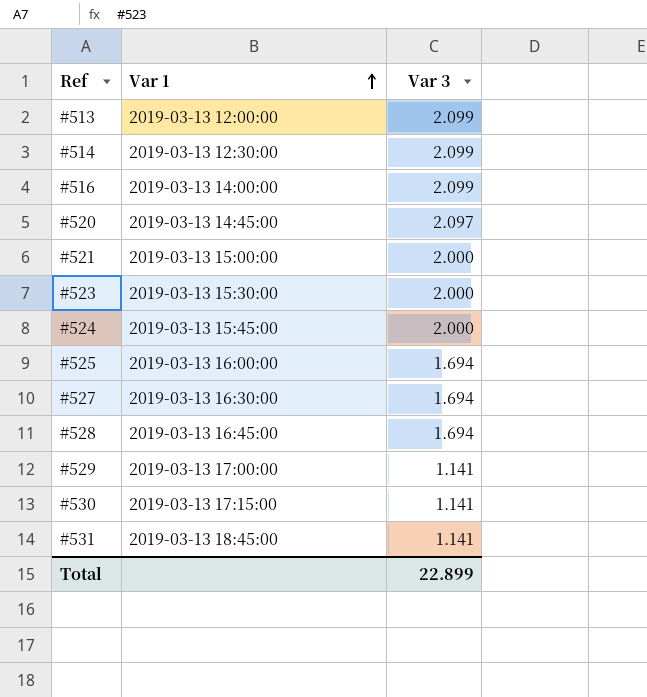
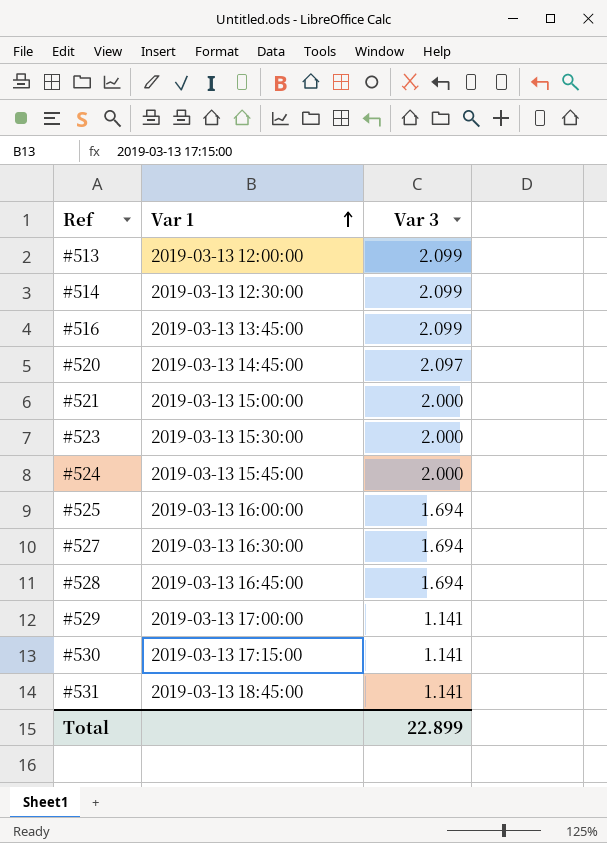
#516 | Var 1: 2019-03-13 14:00:00 -> 2019-03-13 13:45:00

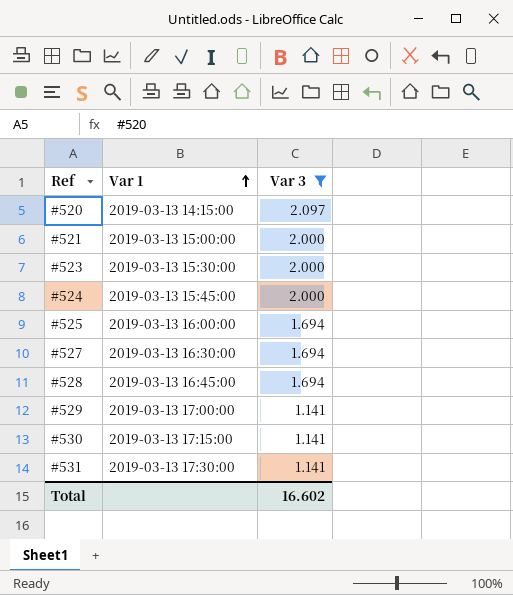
filter: none -> Var 3 != 2.099
#520 | Var 1: 2019-03-13 14:45:00 -> 2019-03-13 14:15:00
#531 | Var 1: 2019-03-13 18:45:00 -> 2019-03-13 17:30:00
Total | Var 3: 22.899 -> 16.602

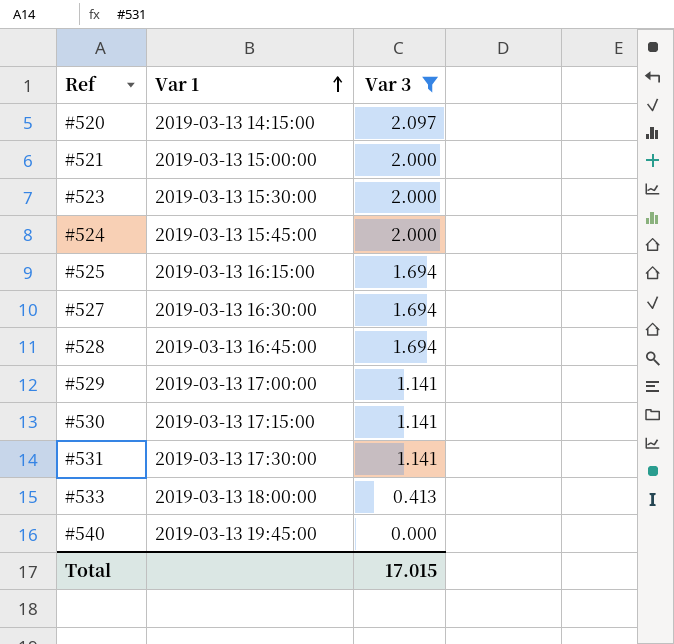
#525 | Var 1: 2019-03-13 16:00:00 -> 2019-03-13 16:15:00
row #533: none -> 2019-03-13 18:00:00 | 0.413
row #540: none -> 2019-03-13 19:45:00 | 0.000
Total | Var 3: 16.602 -> 17.015

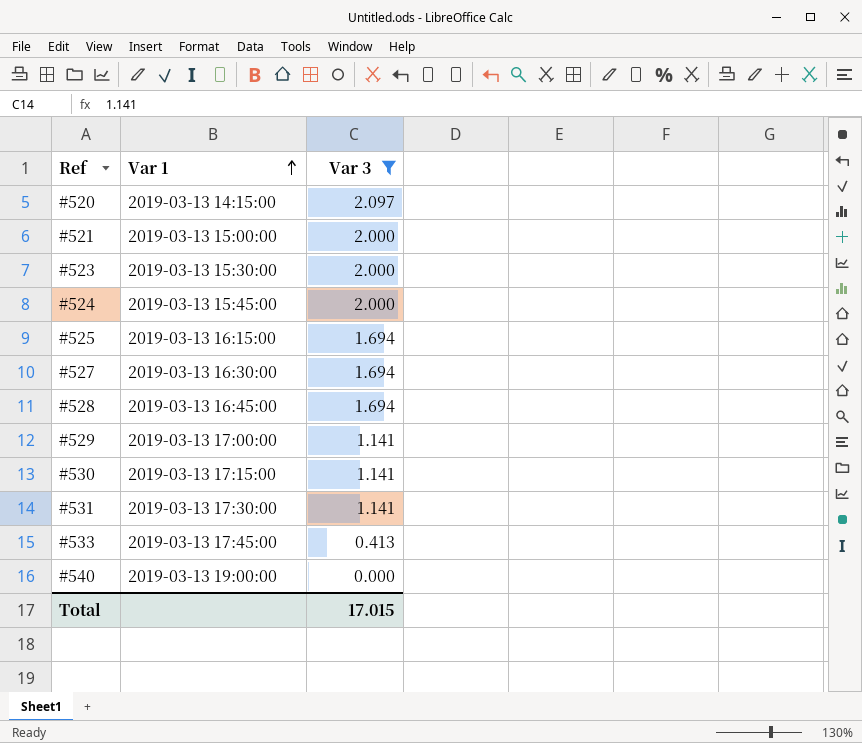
#533 | Var 1: 2019-03-13 18:00:00 -> 2019-03-13 17:45:00
#540 | Var 1: 2019-03-13 19:45:00 -> 2019-03-13 19:00:00

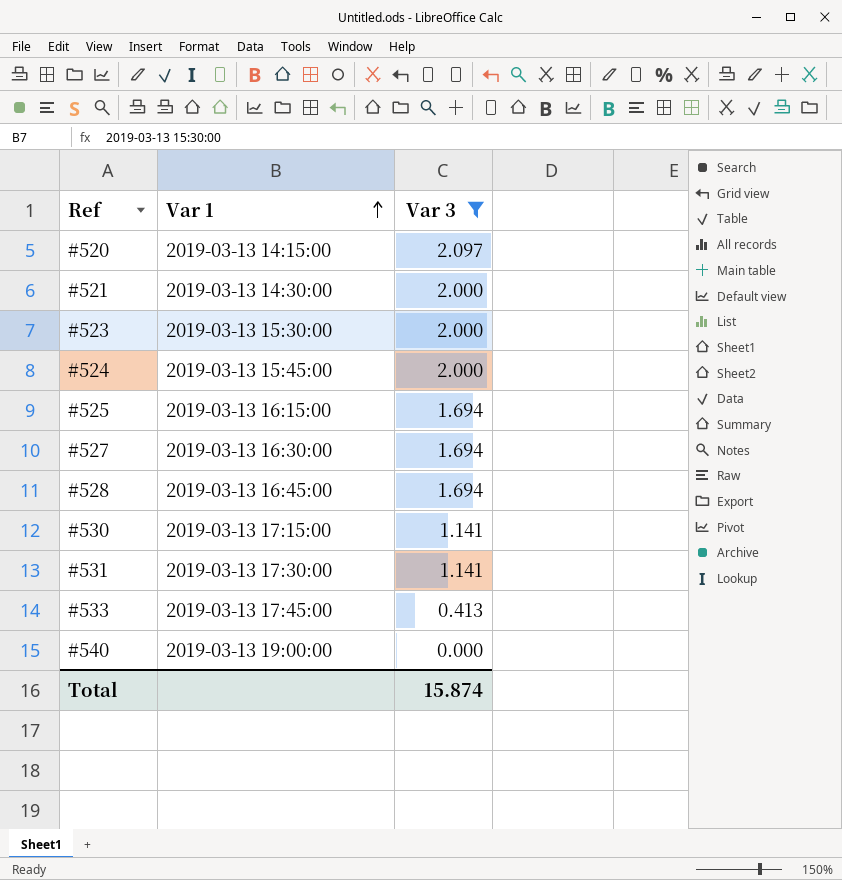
row #529: 2019-03-13 17:00:00 | 1.141 -> none
#521 | Var 1: 2019-03-13 15:00:00 -> 2019-03-13 14:30:00
Total | Var 3: 17.015 -> 15.874

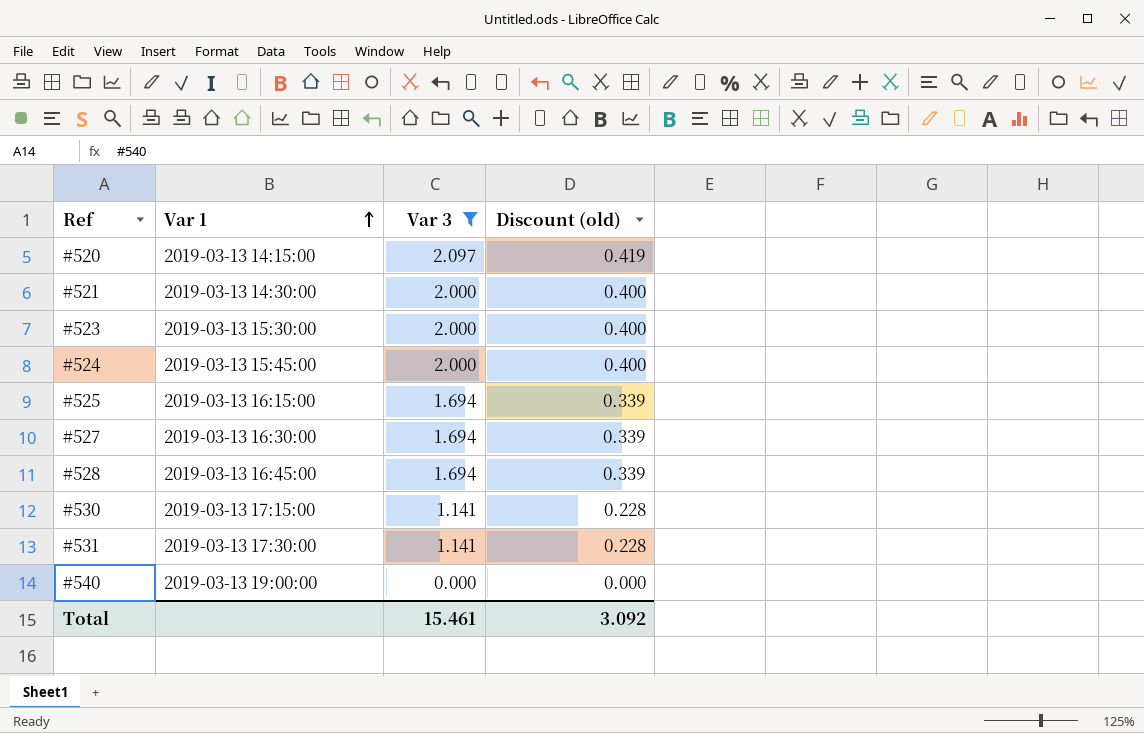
column Discount (old) | formula: none -> [Var 3] * 0.2
row #533: 2019-03-13 17:45:00 | 0.413 -> none
Total | Var 3: 15.874 -> 15.461

